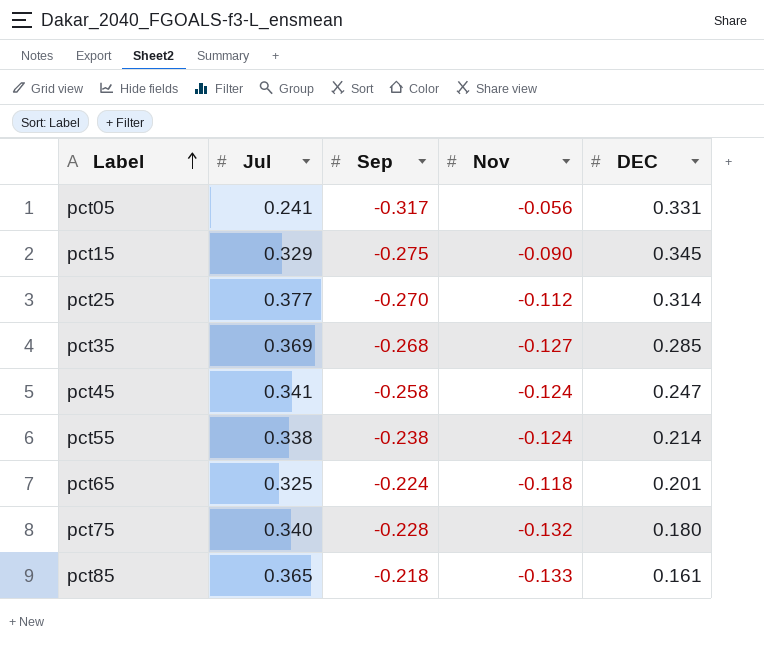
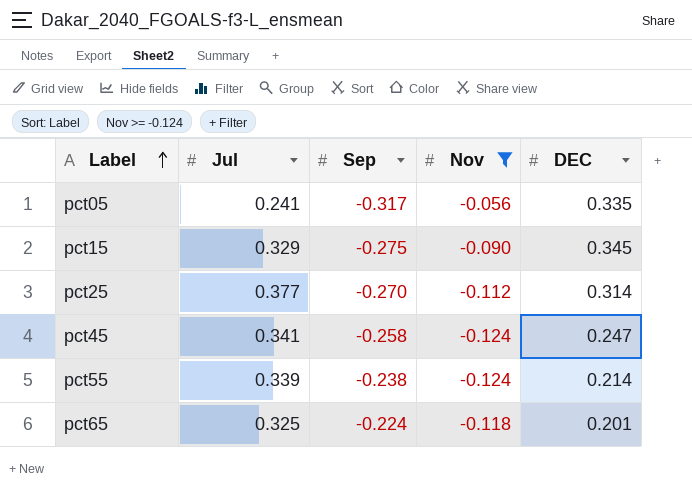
filter: none -> Nov >= -0.124
pct05 | DEC: 0.331 -> 0.335
pct55 | Jul: 0.338 -> 0.339

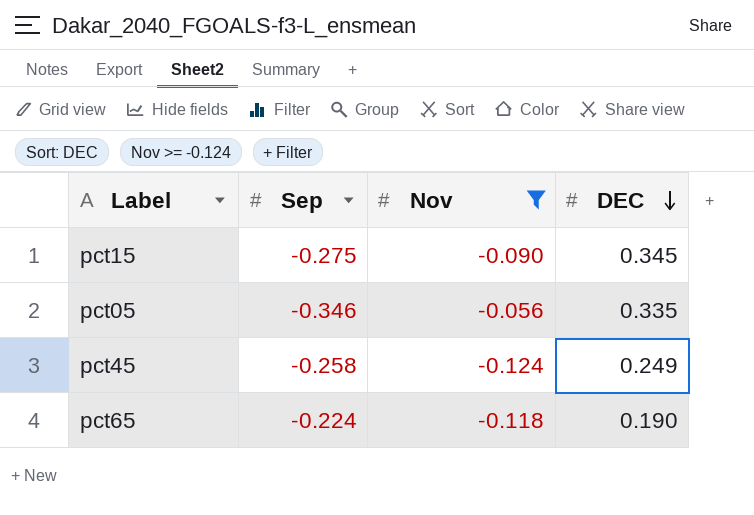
row order: Label ascending -> DEC descending
column Jul | position: 2 -> none
row pct25: 0.377 | -0.270 | -0.112 | 0.314 -> none
row pct55: 0.339 | -0.238 | -0.124 | 0.214 -> none
pct05 | Sep: -0.317 -> -0.346
pct45 | DEC: 0.247 -> 0.249
pct65 | DEC: 0.201 -> 0.190

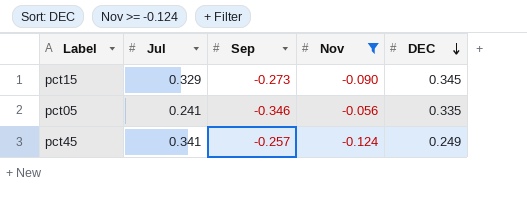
column Jul | position: none -> 2
row pct65: -0.224 | -0.118 | 0.190 -> none
pct15 | Sep: -0.275 -> -0.273
pct45 | Sep: -0.258 -> -0.257

